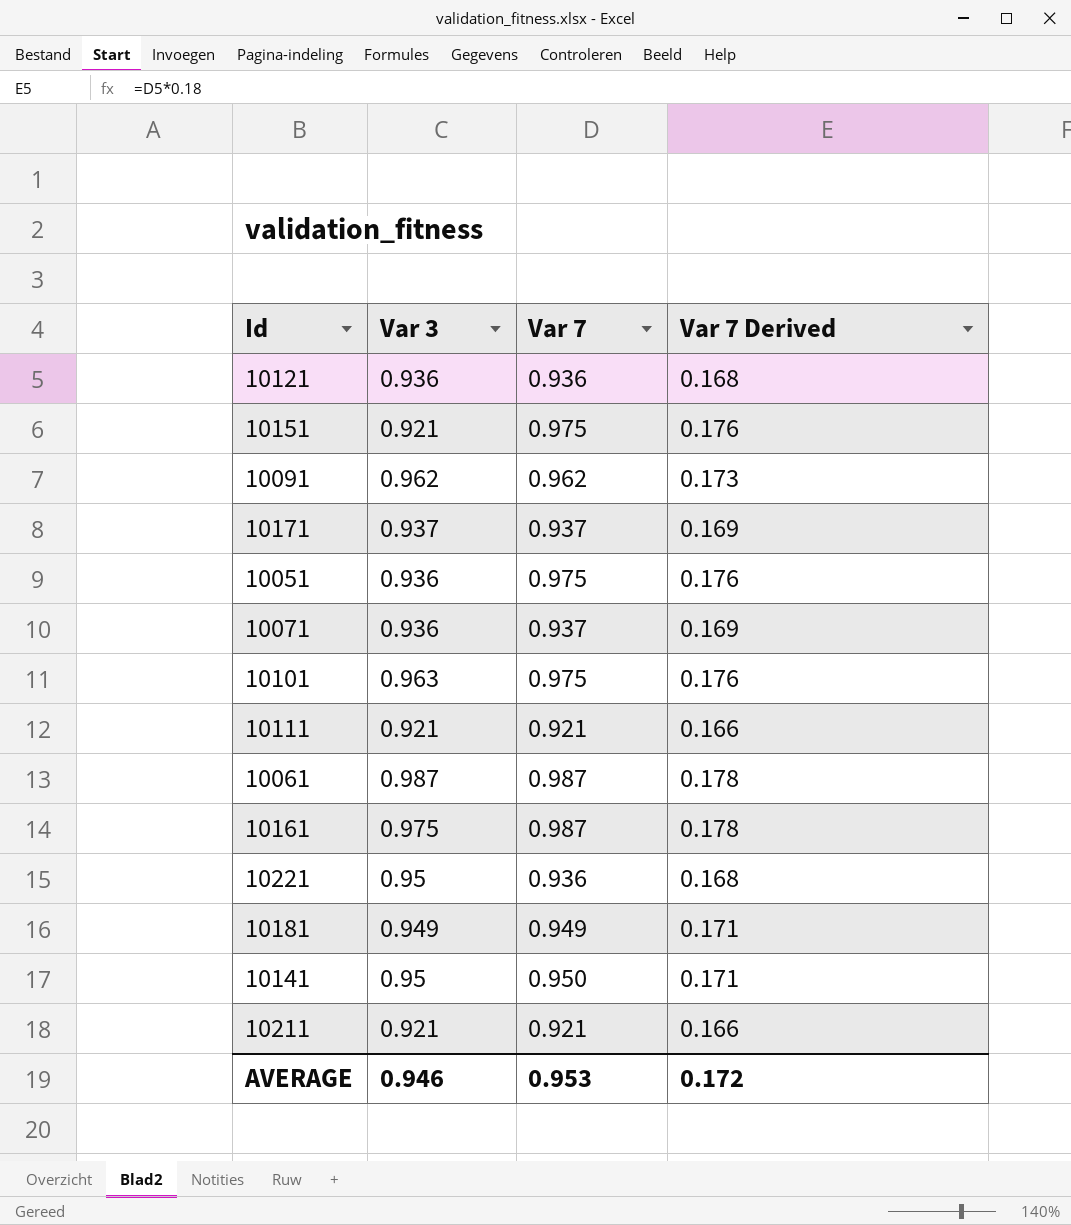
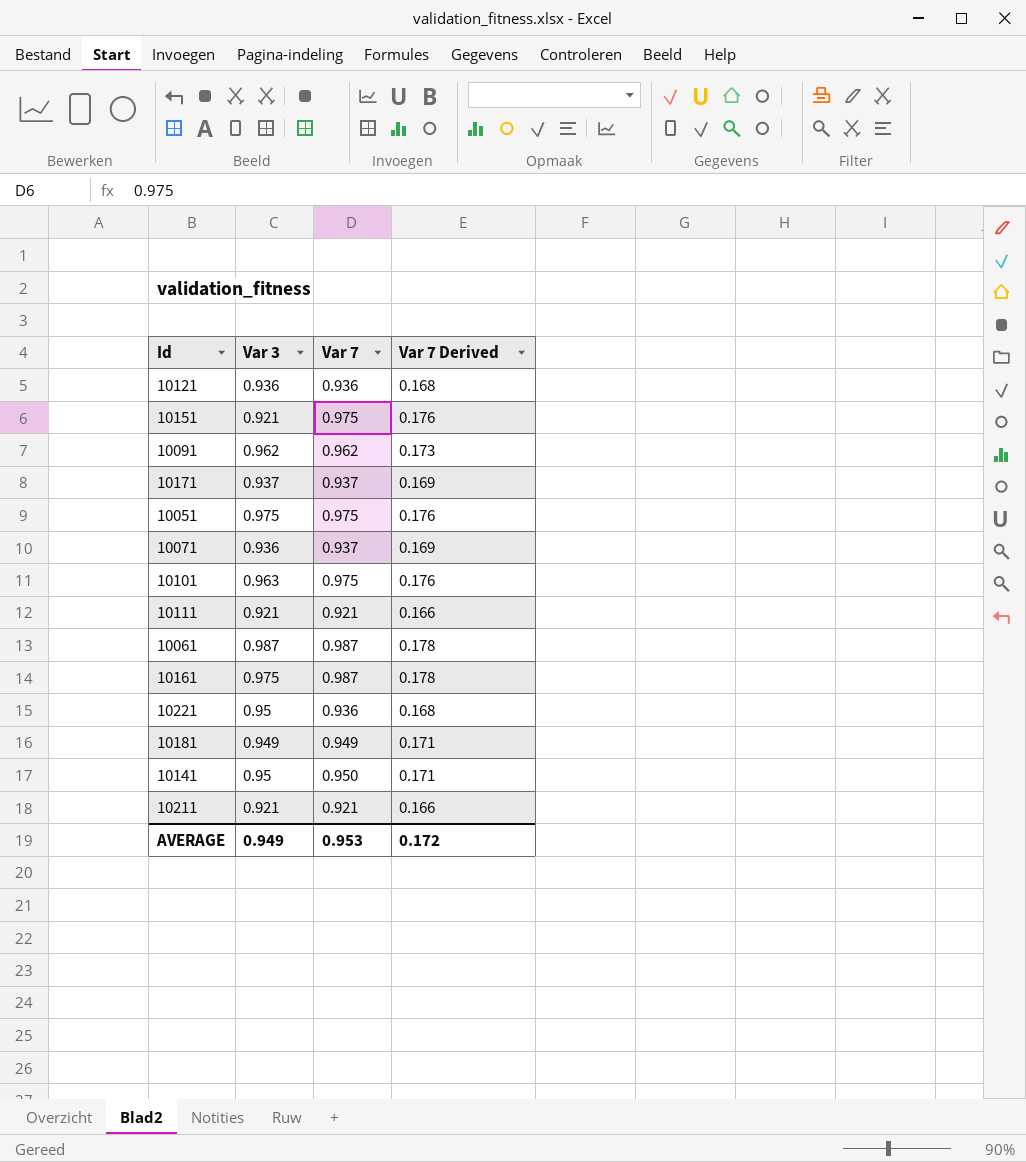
10051 | Var 3: 0.936 -> 0.975
AVERAGE | Var 3: 0.946 -> 0.949

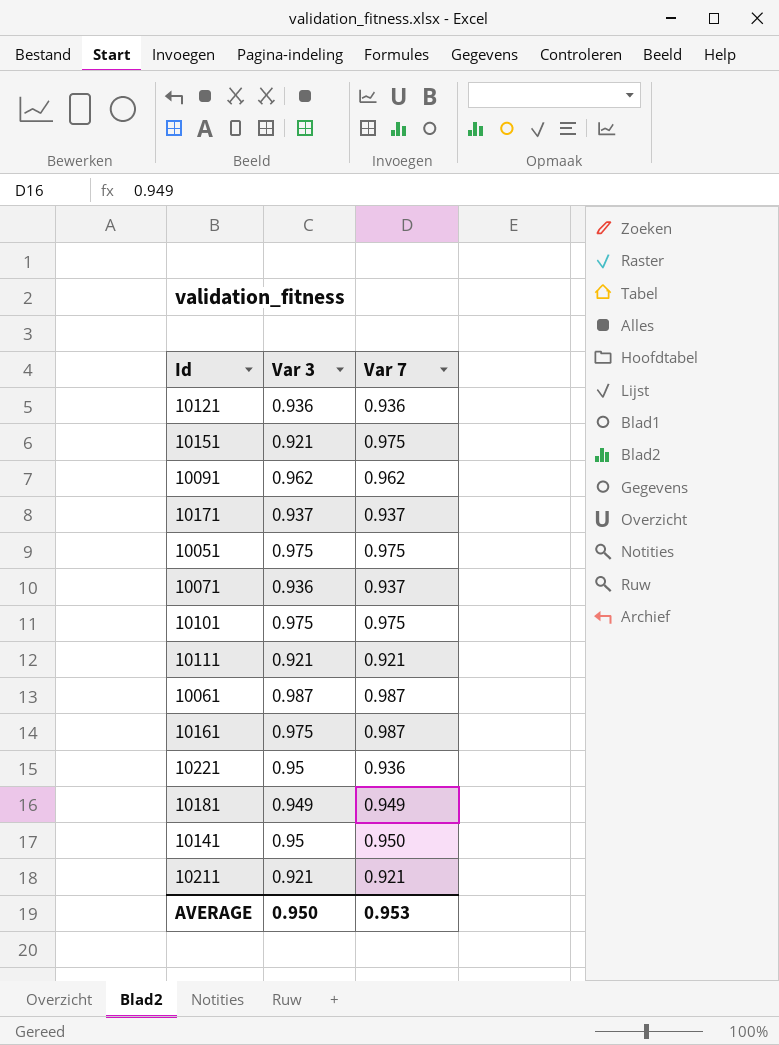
column Var 7 Derived | formula: [Var 7] * 0.18 -> none
10101 | Var 3: 0.963 -> 0.975
AVERAGE | Var 3: 0.949 -> 0.950

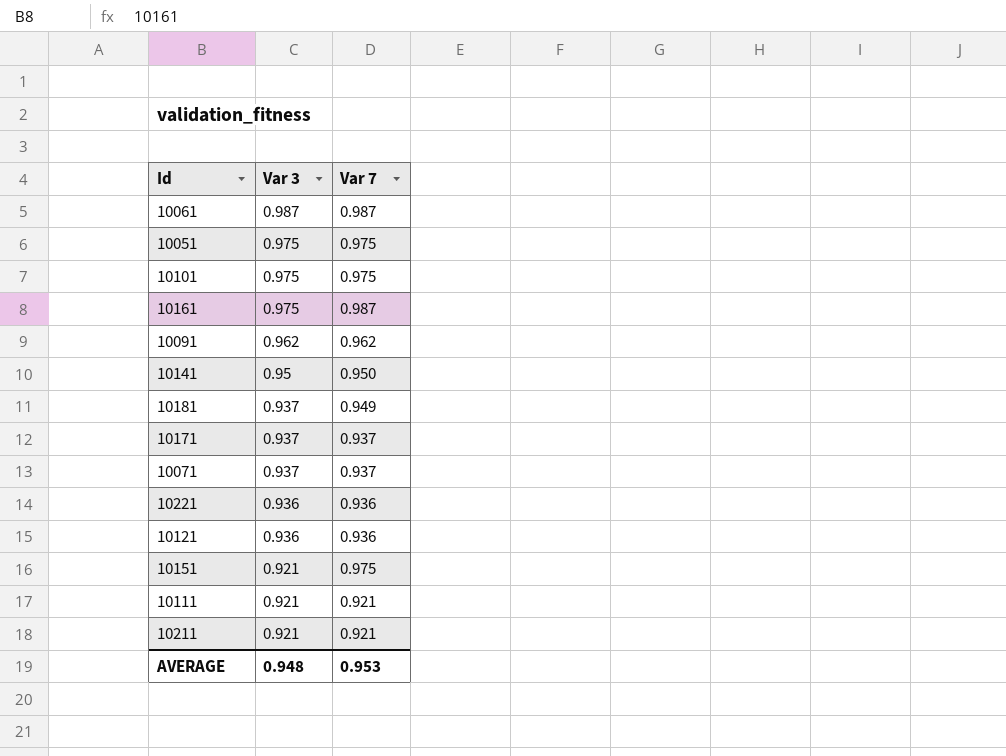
row order: none -> Var 3 descending
10181 | Var 3: 0.949 -> 0.937
10071 | Var 3: 0.936 -> 0.937
10221 | Var 3: 0.95 -> 0.936
AVERAGE | Var 3: 0.950 -> 0.948

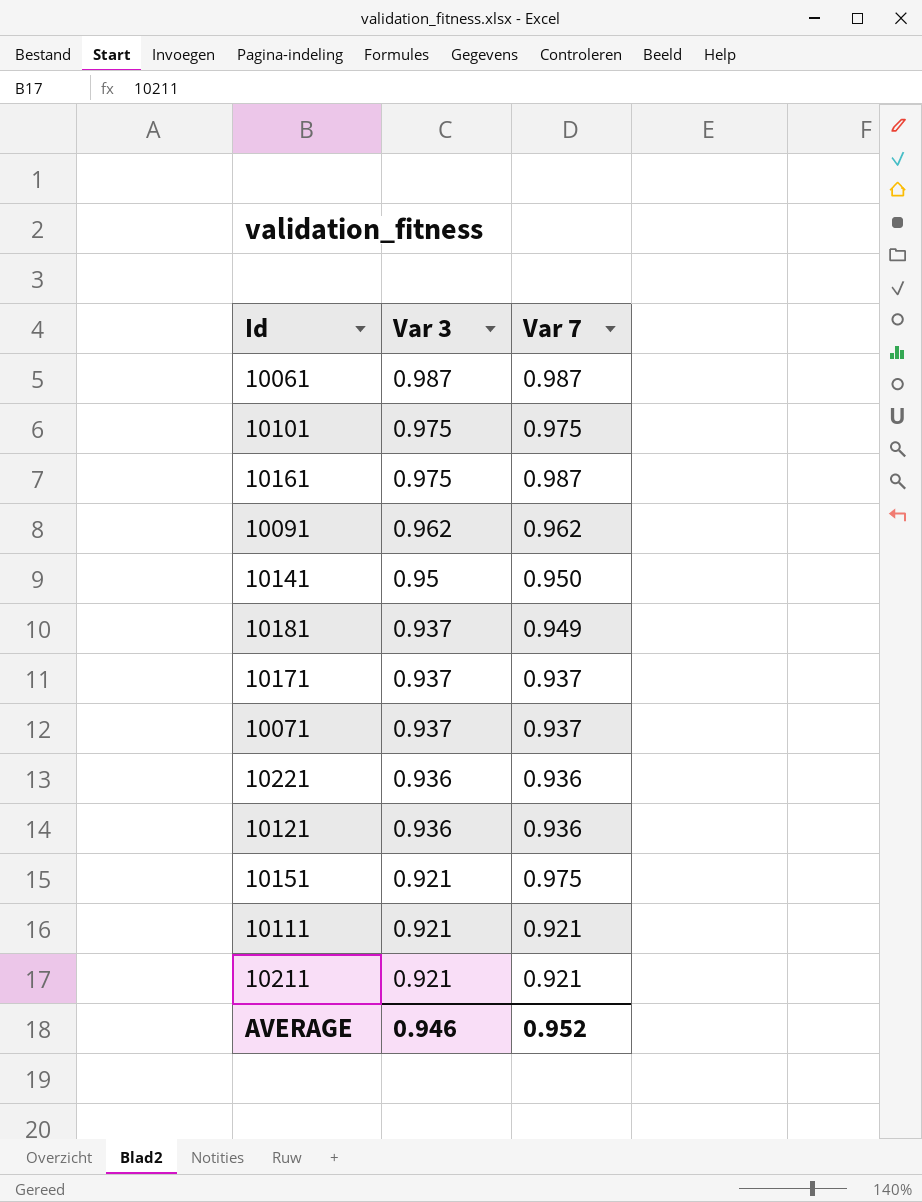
row 10051: 0.975 | 0.975 -> none
AVERAGE | Var 3: 0.948 -> 0.946
AVERAGE | Var 7: 0.953 -> 0.952

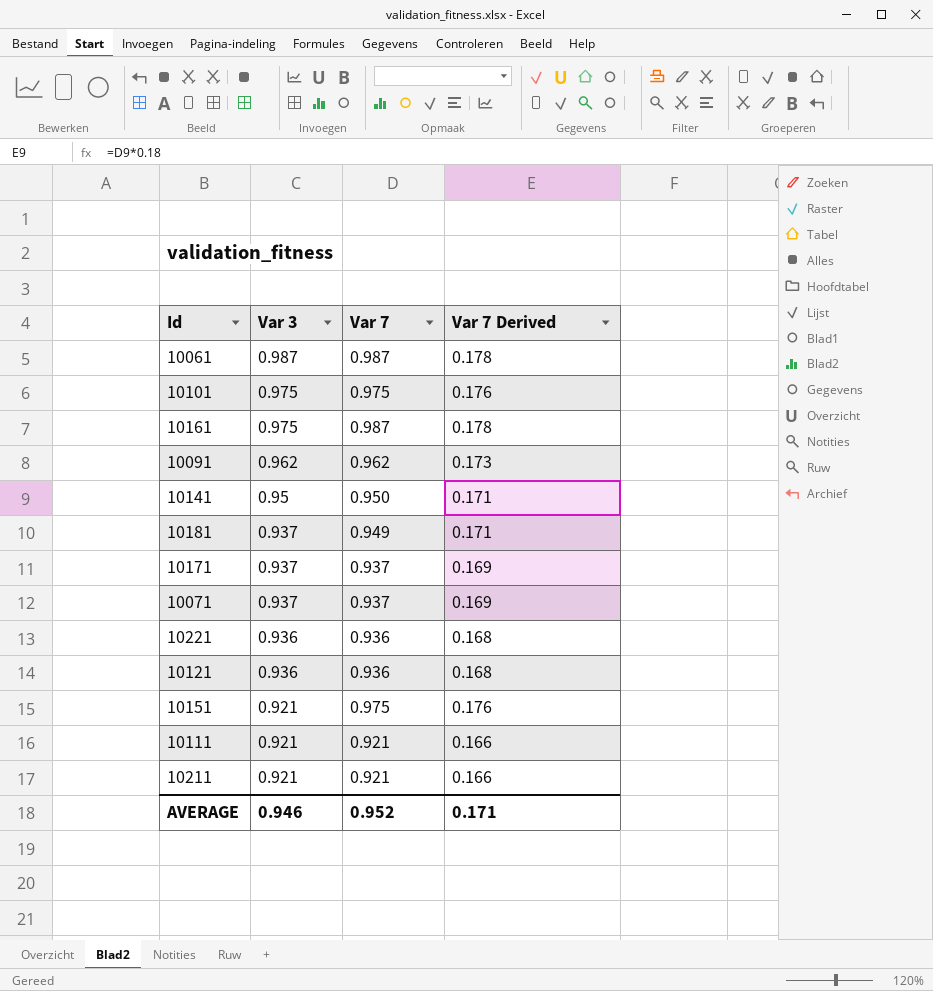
column Var 7 Derived | formula: none -> [Var 7] * 0.18

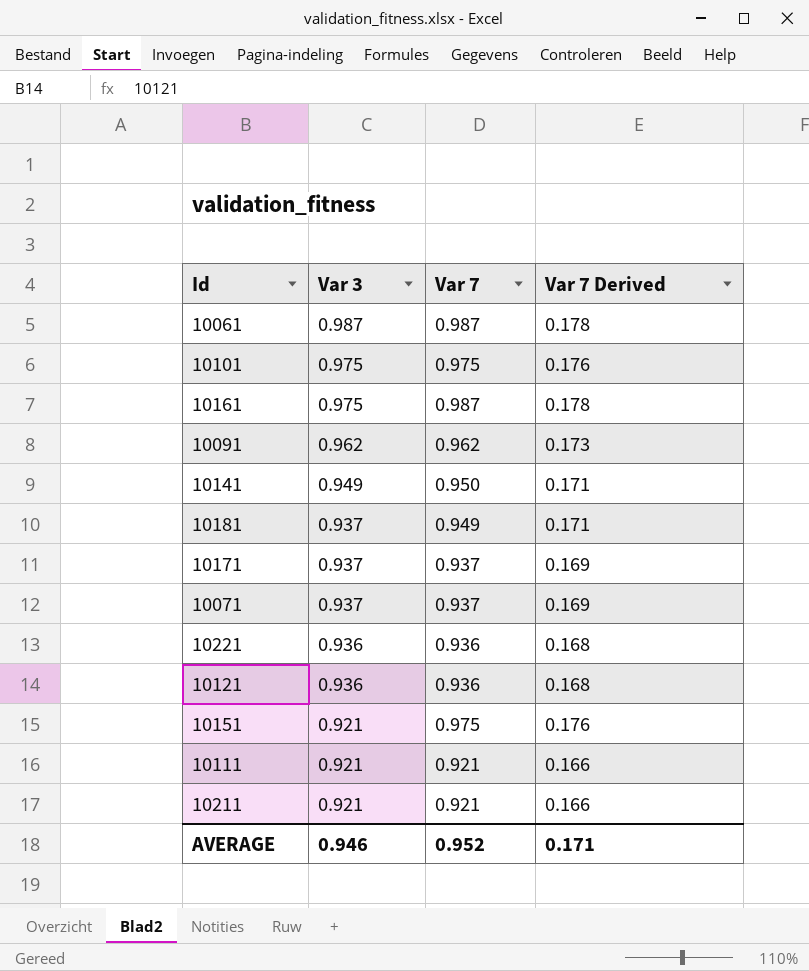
10141 | Var 3: 0.95 -> 0.949

